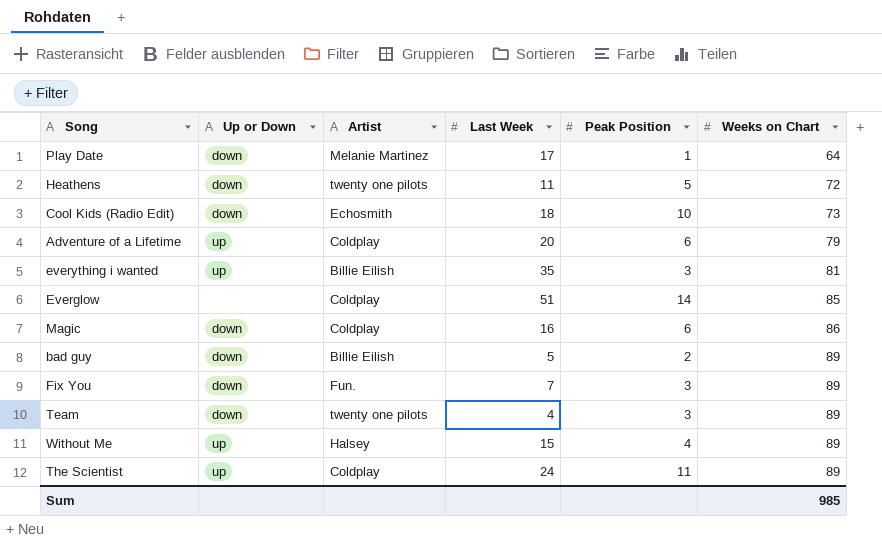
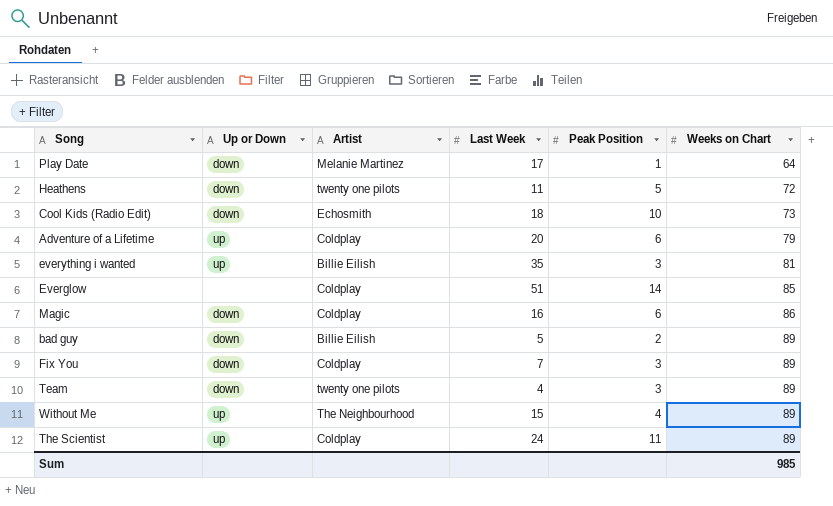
Fix You | Artist: Fun. -> Coldplay
Without Me | Artist: Halsey -> The Neighbourhood

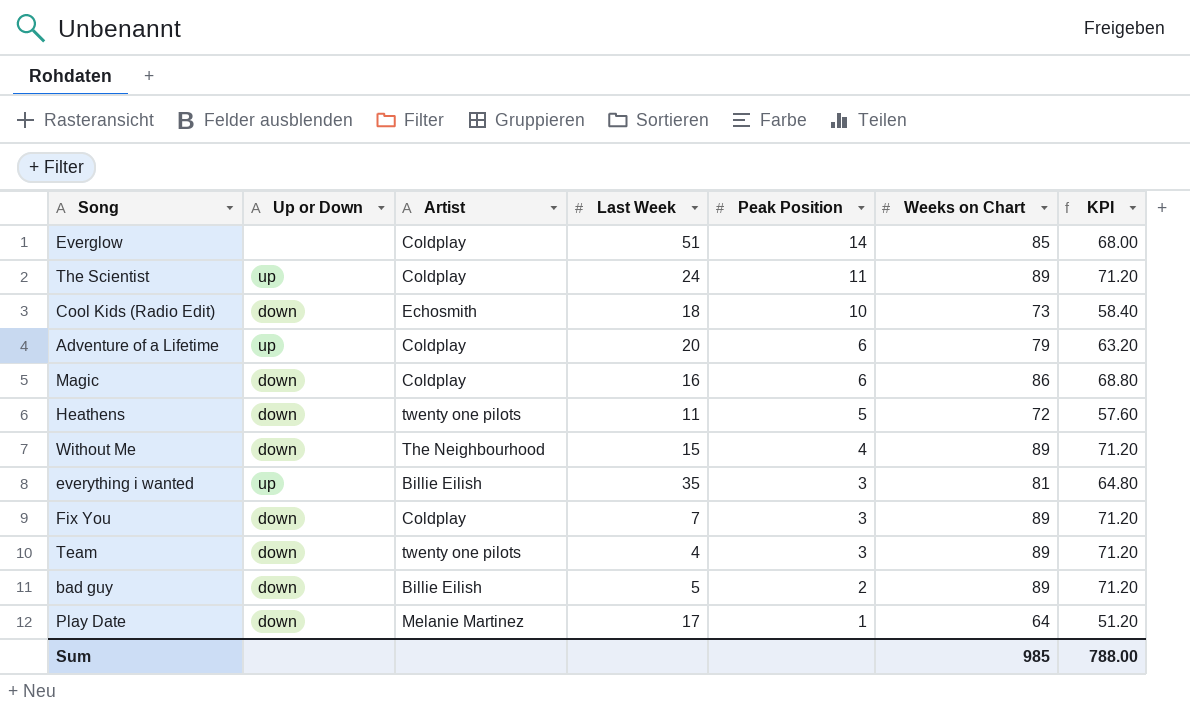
row order: Weeks on Chart ascending -> Peak Position descending
column KPI | formula: none -> [Weeks on Chart] * 0.8
Without Me | Up or Down: up -> down

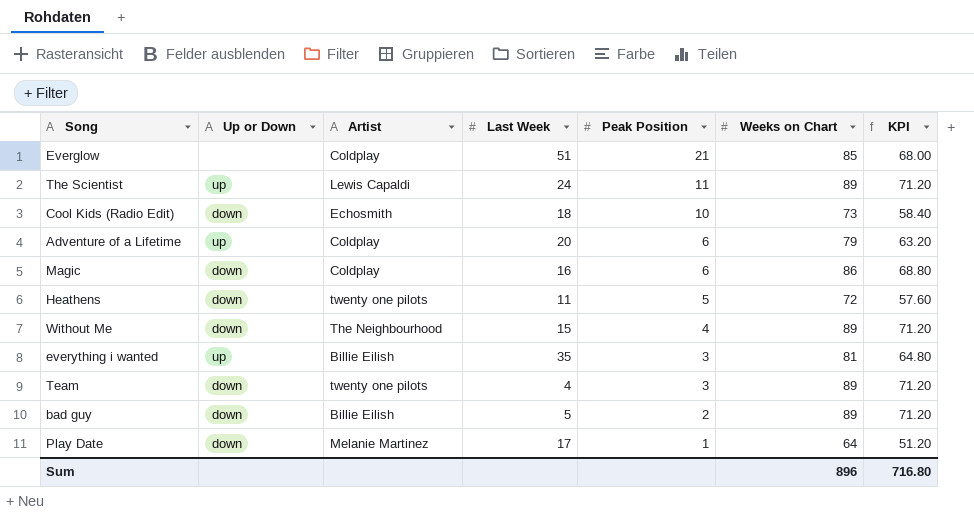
row Fix You: down | Coldplay | 7 | 3 | 89 | 71.20 -> none
Everglow | Peak Position: 14 -> 21
The Scientist | Artist: Coldplay -> Lewis Capaldi
Sum | Weeks on Chart: 985 -> 896
Sum | KPI: 788.00 -> 716.80

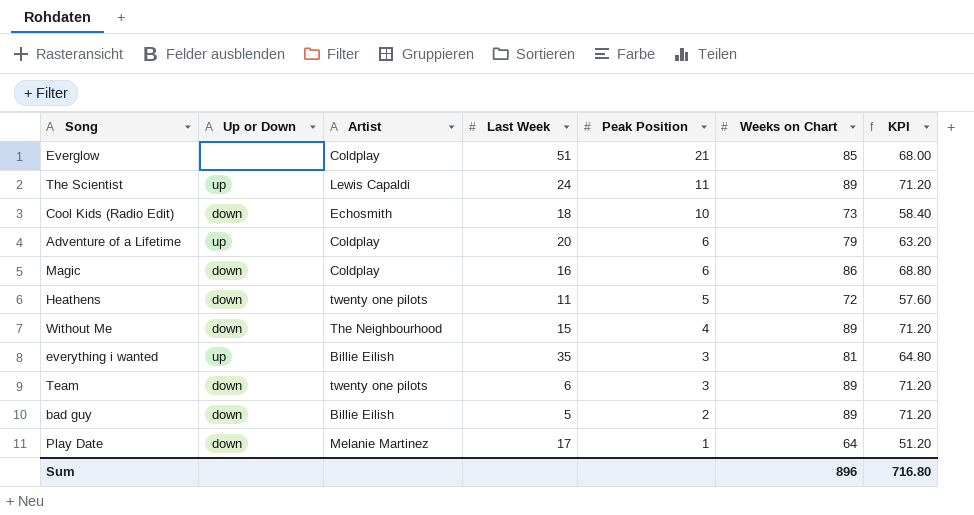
Team | Last Week: 4 -> 6

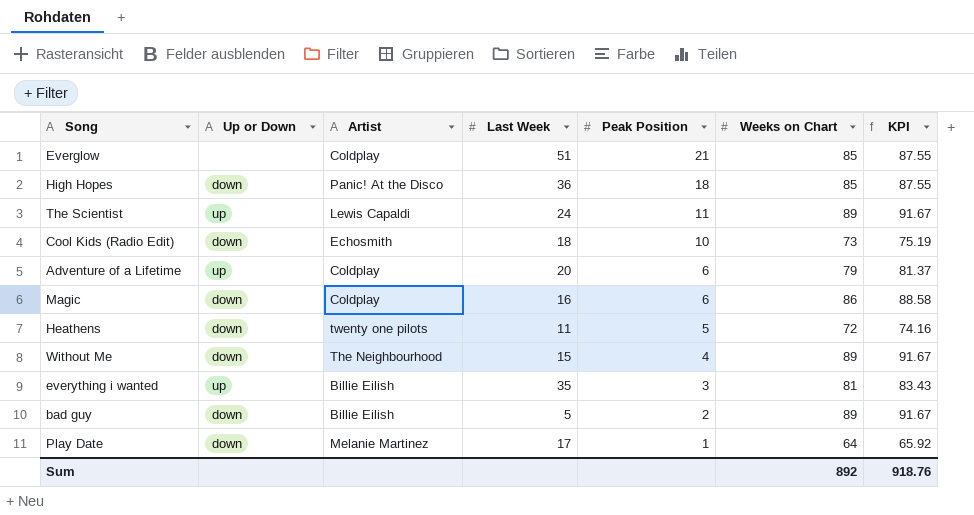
column KPI | formula: [Weeks on Chart] * 0.8 -> [Weeks on Chart] * 1.03
row Team: down | twenty one pilots | 6 | 3 | 89 | 71.20 -> none
row High Hopes: none -> down | Panic! At the Disco | 36 | 18 | 85 | 87.55
Sum | Weeks on Chart: 896 -> 892
Sum | KPI: 716.80 -> 918.76

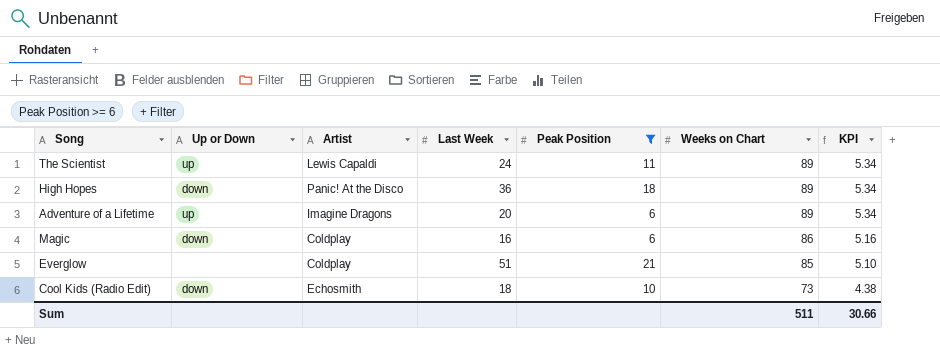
filter: none -> Peak Position >= 6
row order: Peak Position descending -> Weeks on Chart descending
column KPI | formula: [Weeks on Chart] * 1.03 -> [Weeks on Chart] * 0.06
High Hopes | Weeks on Chart: 85 -> 89
Adventure of a Lifetime | Artist: Coldplay -> Imagine Dragons
Adventure of a Lifetime | Weeks on Chart: 79 -> 89
Sum | Weeks on Chart: 892 -> 511
Sum | KPI: 918.76 -> 30.66

